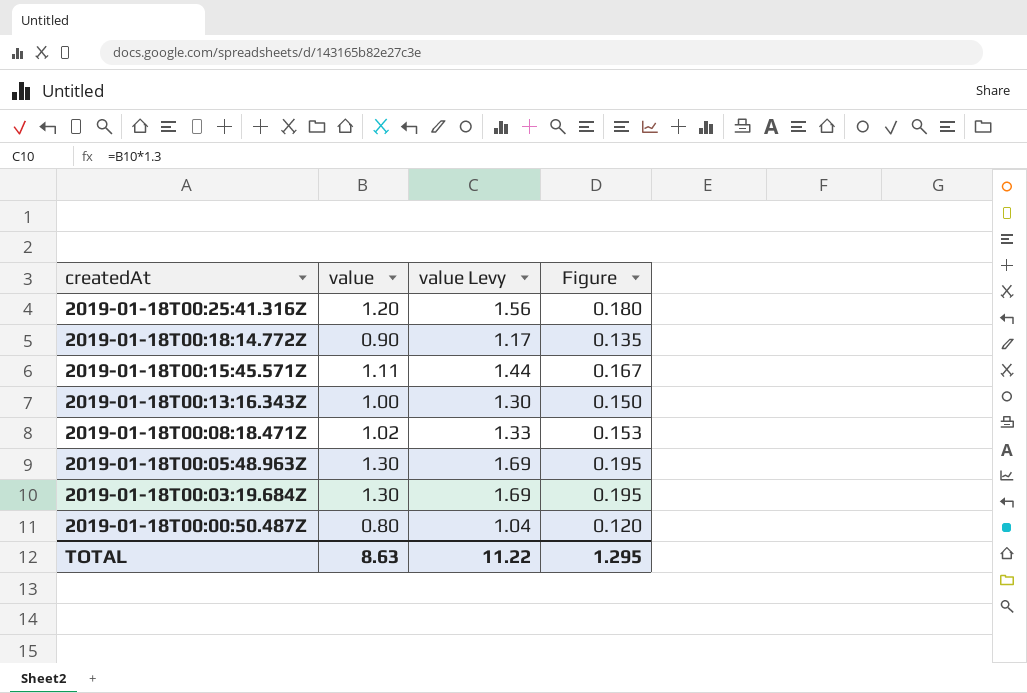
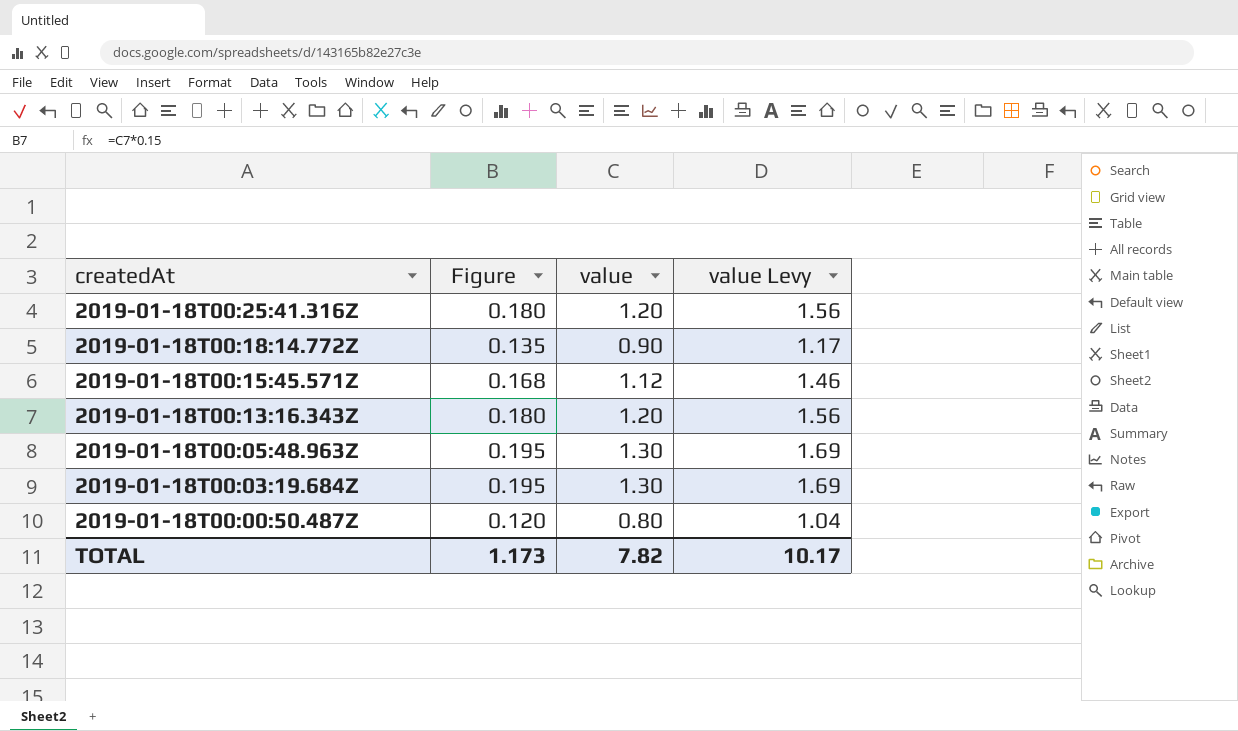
column Figure | position: 4 -> 2
row 2019-01-18T00:08:18.471Z: 1.02 | 1.33 | 0.153 -> none
2019-01-18T00:15:45.571Z | Figure: 0.167 -> 0.168
2019-01-18T00:15:45.571Z | value: 1.11 -> 1.12
2019-01-18T00:15:45.571Z | value Levy: 1.44 -> 1.46
2019-01-18T00:13:16.343Z | Figure: 0.150 -> 0.180
2019-01-18T00:13:16.343Z | value: 1.00 -> 1.20
2019-01-18T00:13:16.343Z | value Levy: 1.30 -> 1.56
TOTAL | Figure: 1.295 -> 1.173
TOTAL | value: 8.63 -> 7.82
TOTAL | value Levy: 11.22 -> 10.17

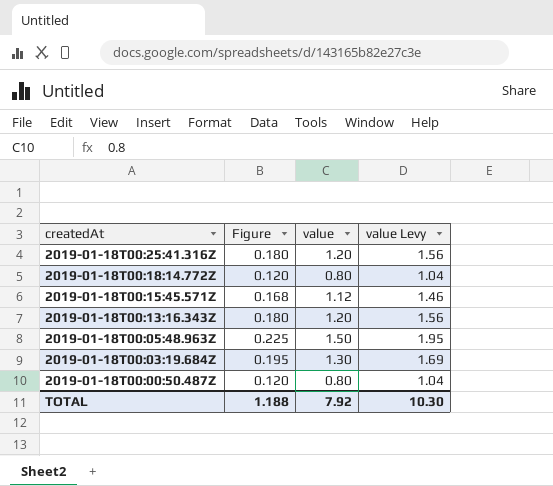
2019-01-18T00:18:14.772Z | Figure: 0.135 -> 0.120
2019-01-18T00:18:14.772Z | value: 0.90 -> 0.80
2019-01-18T00:18:14.772Z | value Levy: 1.17 -> 1.04
2019-01-18T00:05:48.963Z | Figure: 0.195 -> 0.225
2019-01-18T00:05:48.963Z | value: 1.30 -> 1.50
2019-01-18T00:05:48.963Z | value Levy: 1.69 -> 1.95
TOTAL | Figure: 1.173 -> 1.188
TOTAL | value: 7.82 -> 7.92
TOTAL | value Levy: 10.17 -> 10.30

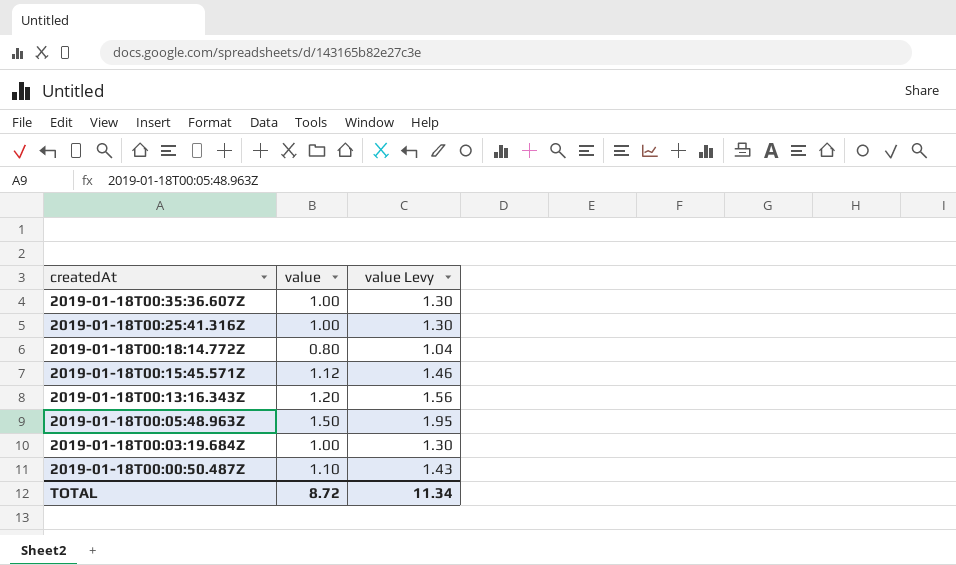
column Figure | formula: [value] * 0.15 -> none
row 2019-01-18T00:35:36.607Z: none -> 1.00 | 1.30
2019-01-18T00:25:41.316Z | value: 1.20 -> 1.00
2019-01-18T00:25:41.316Z | value Levy: 1.56 -> 1.30
2019-01-18T00:03:19.684Z | value: 1.30 -> 1.00
2019-01-18T00:03:19.684Z | value Levy: 1.69 -> 1.30
2019-01-18T00:00:50.487Z | value: 0.80 -> 1.10
2019-01-18T00:00:50.487Z | value Levy: 1.04 -> 1.43
TOTAL | value: 7.92 -> 8.72
TOTAL | value Levy: 10.30 -> 11.34

